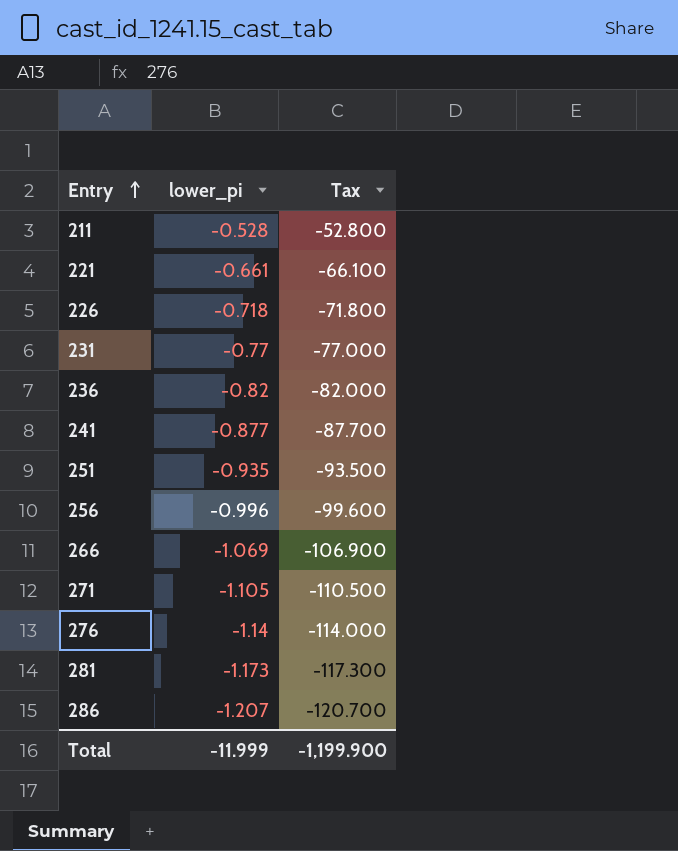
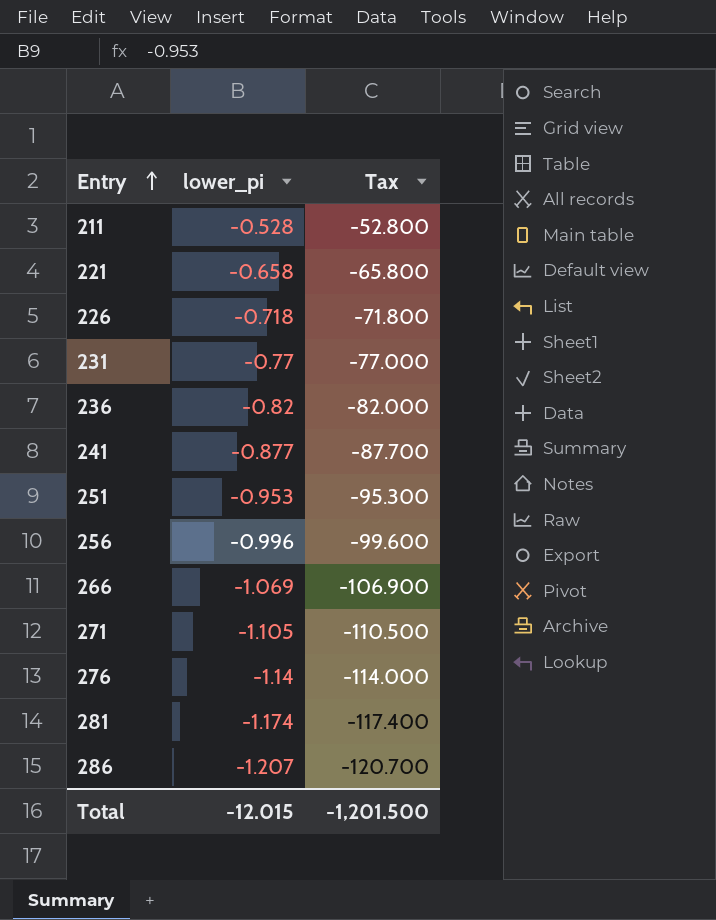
221 | lower_pi: -0.661 -> -0.658
221 | Tax: -66.100 -> -65.800
251 | lower_pi: -0.935 -> -0.953
251 | Tax: -93.500 -> -95.300
281 | lower_pi: -1.173 -> -1.174
281 | Tax: -117.300 -> -117.400
Total | lower_pi: -11.999 -> -12.015
Total | Tax: -1,199.900 -> -1,201.500

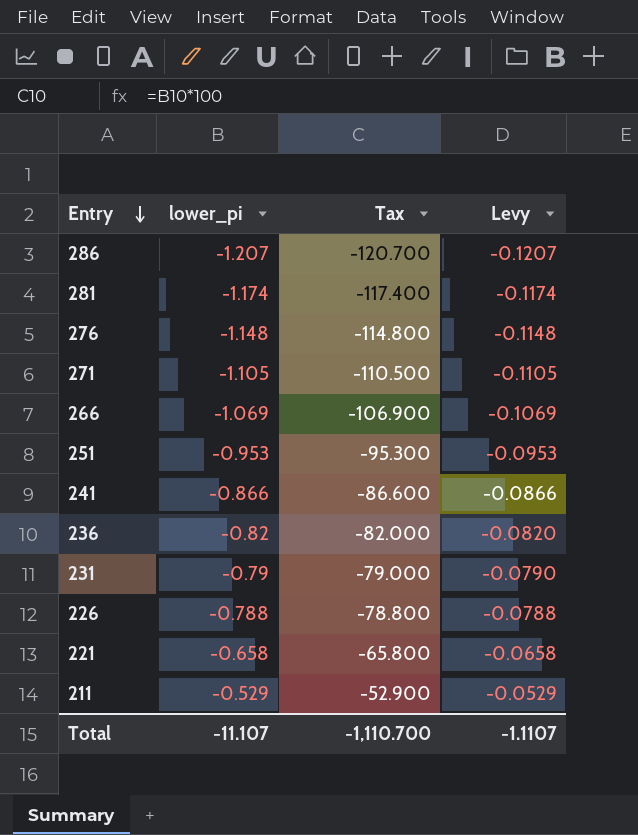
row order: Entry ascending -> Entry descending
column Levy | formula: none -> [lower_pi] * 0.1
row 256: -0.996 | -99.600 -> none
276 | lower_pi: -1.14 -> -1.148
276 | Tax: -114.000 -> -114.800
241 | lower_pi: -0.877 -> -0.866
241 | Tax: -87.700 -> -86.600
231 | lower_pi: -0.77 -> -0.79
231 | Tax: -77.000 -> -79.000
226 | lower_pi: -0.718 -> -0.788
226 | Tax: -71.800 -> -78.800
211 | lower_pi: -0.528 -> -0.529
211 | Tax: -52.800 -> -52.900
Total | lower_pi: -12.015 -> -11.107
Total | Tax: -1,201.500 -> -1,110.700

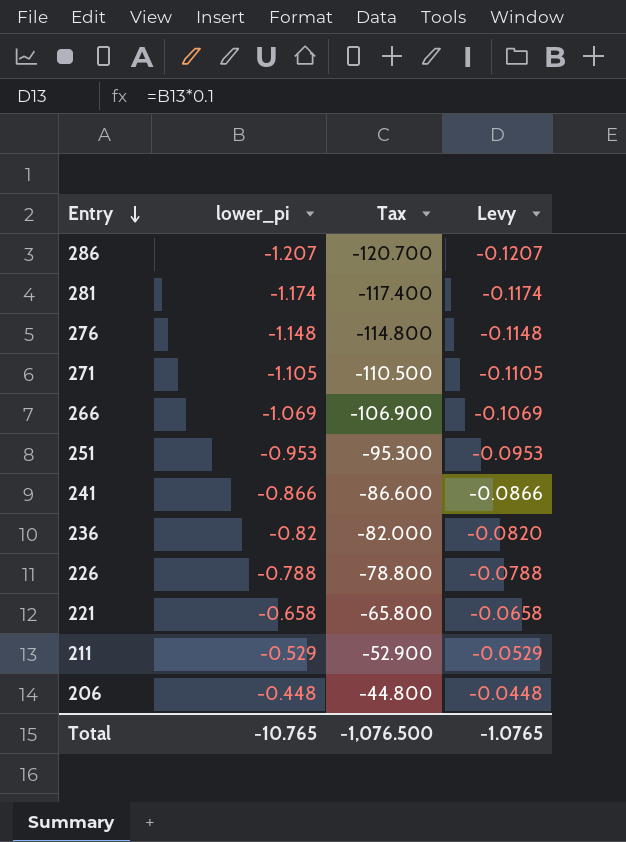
row 231: -0.79 | -79.000 | -0.0790 -> none
row 206: none -> -0.448 | -44.800 | -0.0448
Total | lower_pi: -11.107 -> -10.765
Total | Tax: -1,110.700 -> -1,076.500
Total | Levy: -1.1107 -> -1.0765

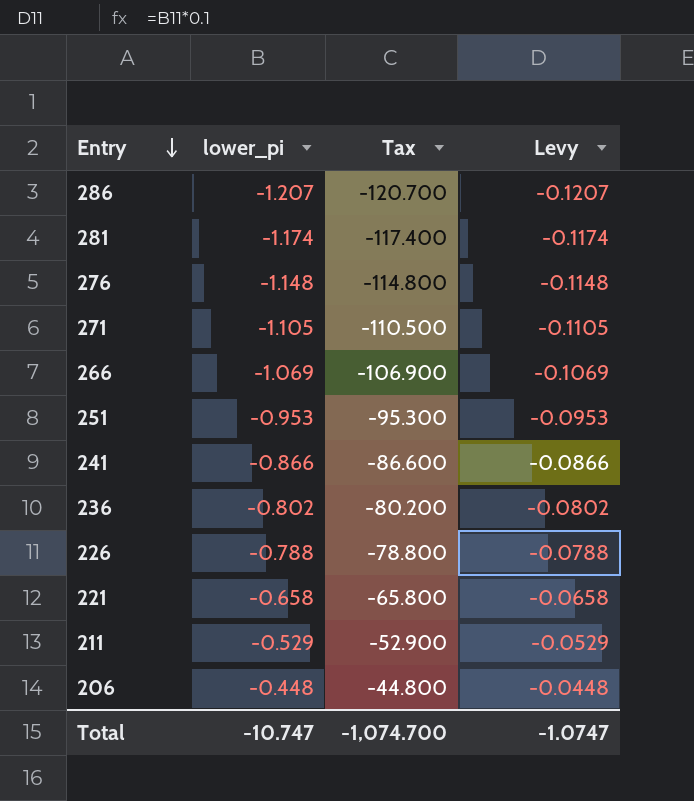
236 | lower_pi: -0.82 -> -0.802
236 | Tax: -82.000 -> -80.200
236 | Levy: -0.0820 -> -0.0802
Total | lower_pi: -10.765 -> -10.747
Total | Tax: -1,076.500 -> -1,074.700
Total | Levy: -1.0765 -> -1.0747

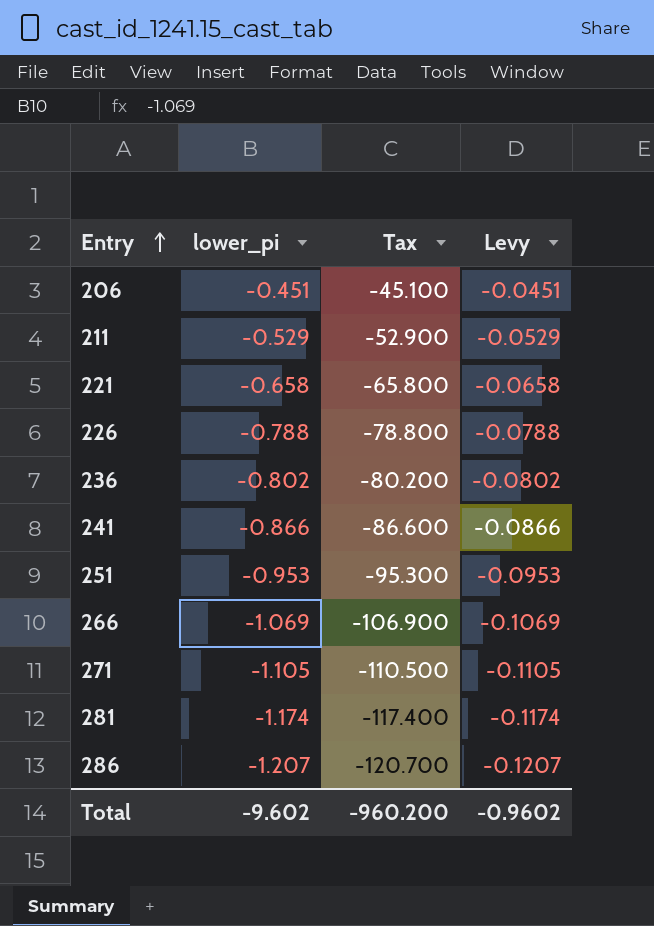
row order: Entry descending -> Entry ascending
row 276: -1.148 | -114.800 | -0.1148 -> none
206 | lower_pi: -0.448 -> -0.451
206 | Tax: -44.800 -> -45.100
206 | Levy: -0.0448 -> -0.0451
Total | lower_pi: -10.747 -> -9.602
Total | Tax: -1,074.700 -> -960.200
Total | Levy: -1.0747 -> -0.9602

